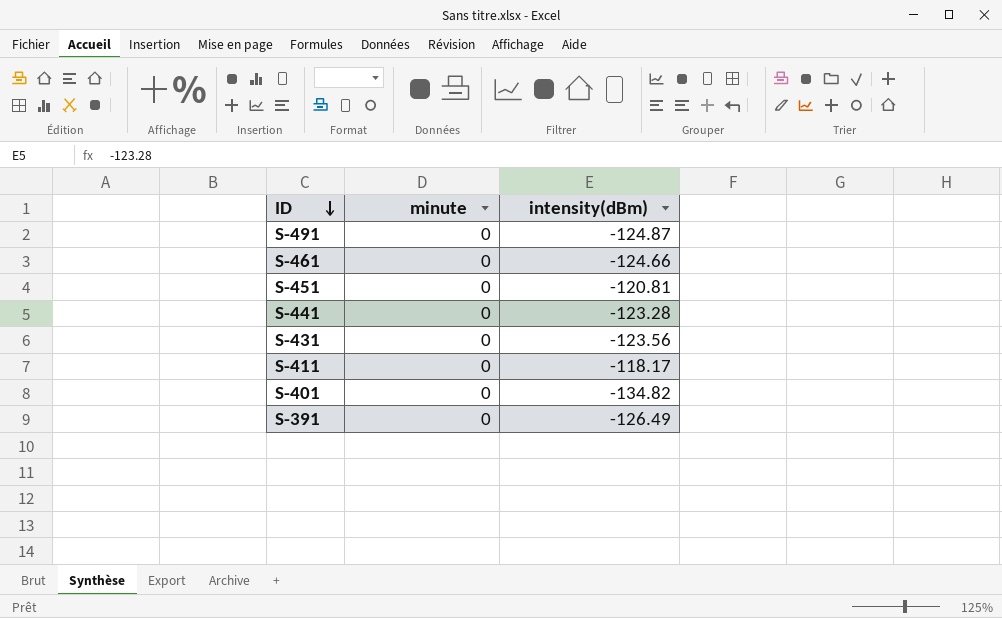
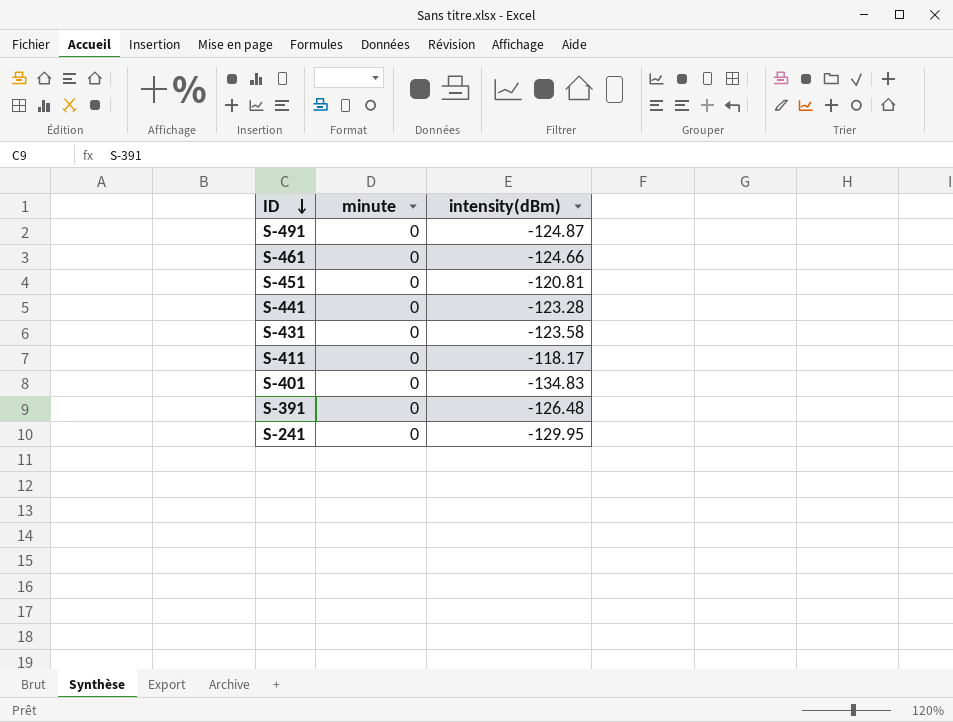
S-431 | intensity(dBm): -123.56 -> -123.58
S-401 | intensity(dBm): -134.82 -> -134.83
S-391 | intensity(dBm): -126.49 -> -126.48
row S-241: none -> 0 | -129.95

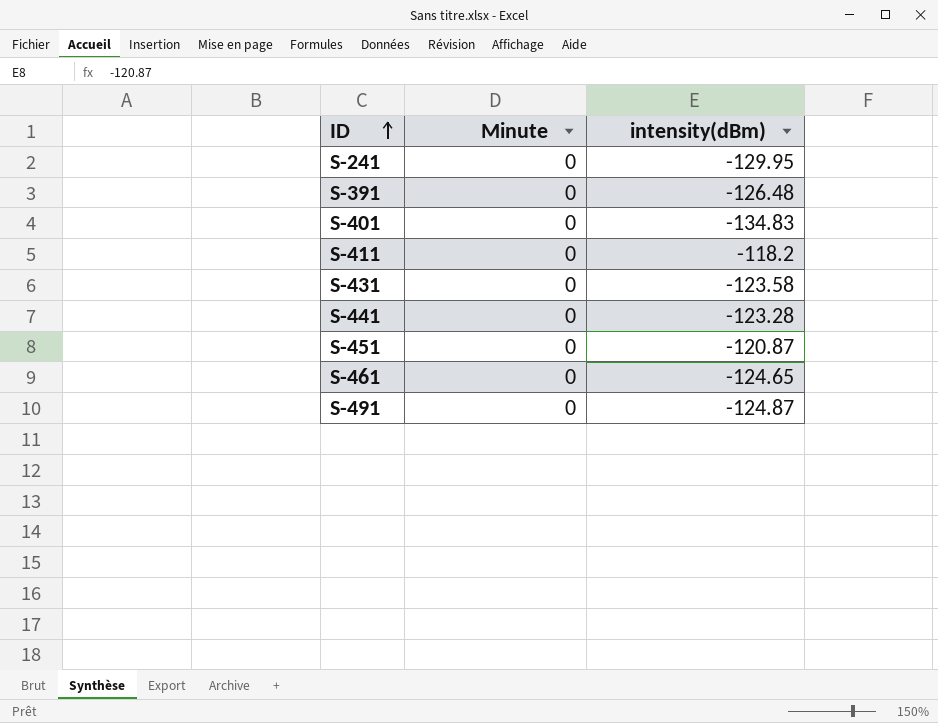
row order: ID descending -> ID ascending
column name: minute -> Minute
S-411 | intensity(dBm): -118.17 -> -118.2
S-451 | intensity(dBm): -120.81 -> -120.87
S-461 | intensity(dBm): -124.66 -> -124.65

